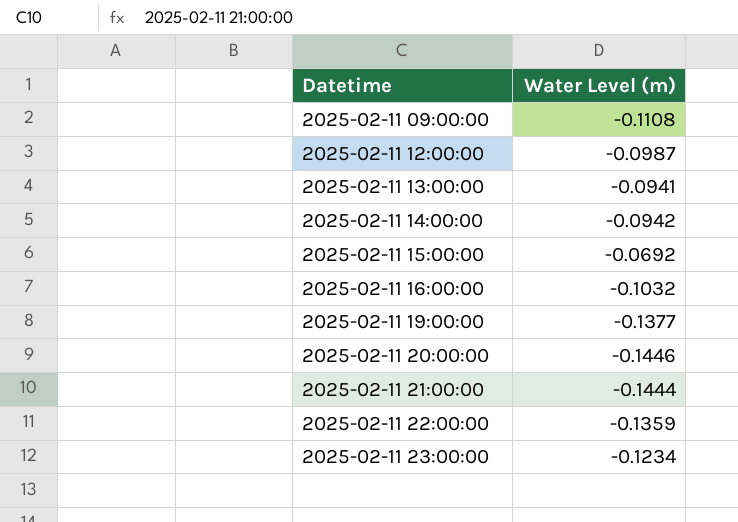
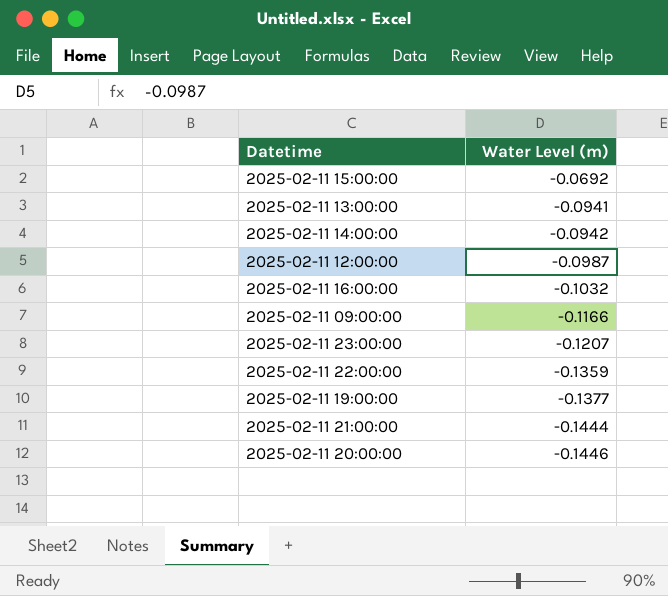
row order: Datetime ascending -> Water Level (m) descending
2025-02-11 09:00:00 | Water Level (m): -0.1108 -> -0.1166
2025-02-11 23:00:00 | Water Level (m): -0.1234 -> -0.1207

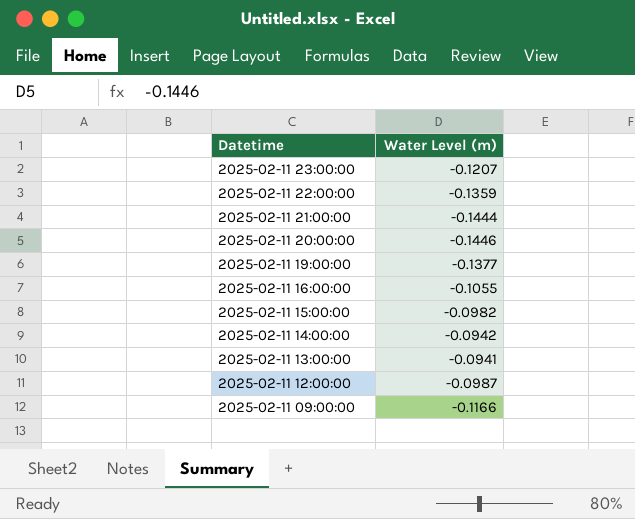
row order: Water Level (m) descending -> Datetime descending
2025-02-11 16:00:00 | Water Level (m): -0.1032 -> -0.1055
2025-02-11 15:00:00 | Water Level (m): -0.0692 -> -0.0982

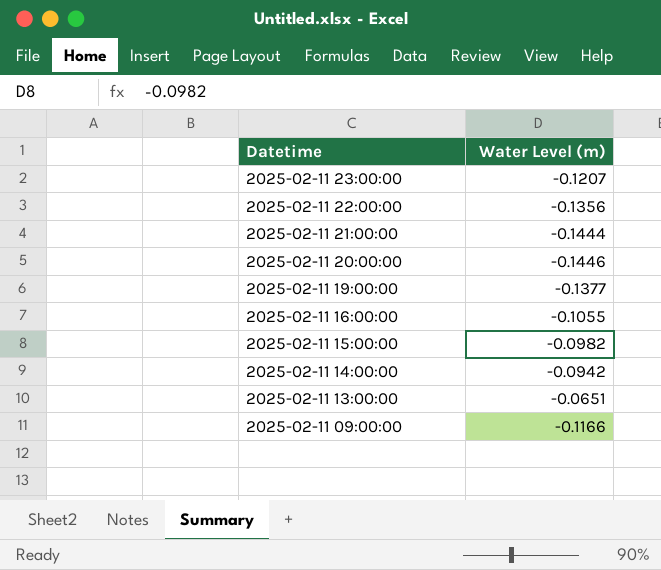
row 2025-02-11 12:00:00: -0.0987 -> none
2025-02-11 22:00:00 | Water Level (m): -0.1359 -> -0.1356
2025-02-11 13:00:00 | Water Level (m): -0.0941 -> -0.0651

